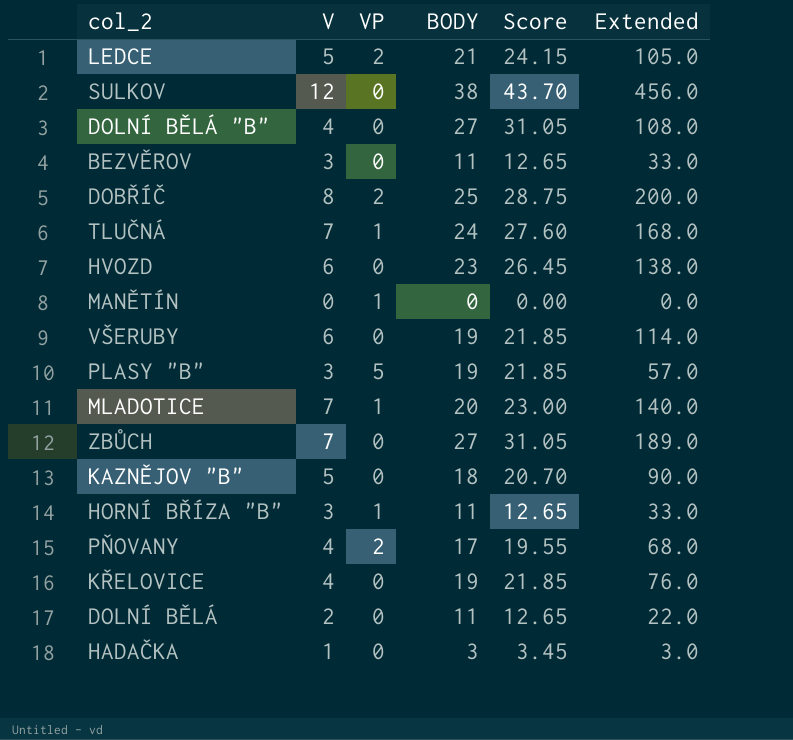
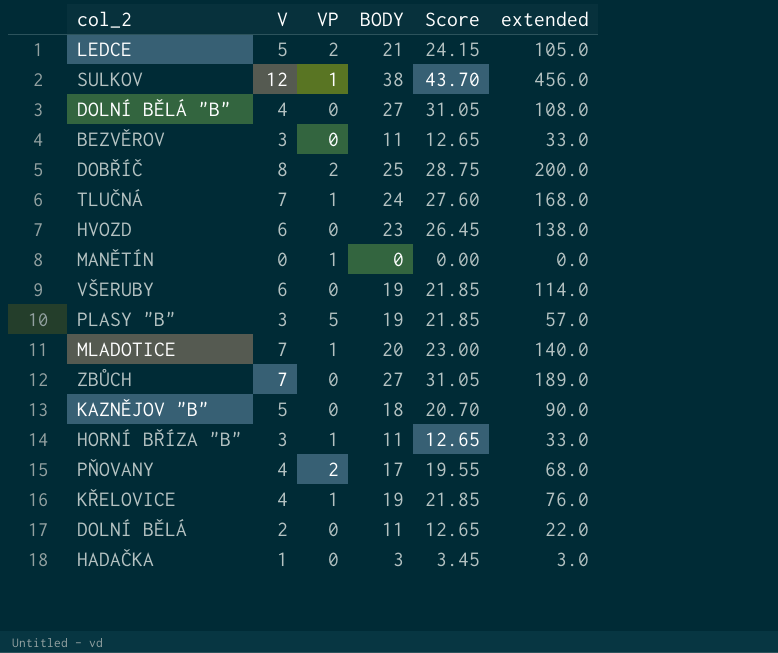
column name: Extended -> extended
SULKOV | VP: 0 -> 1
KŘELOVICE | VP: 0 -> 1

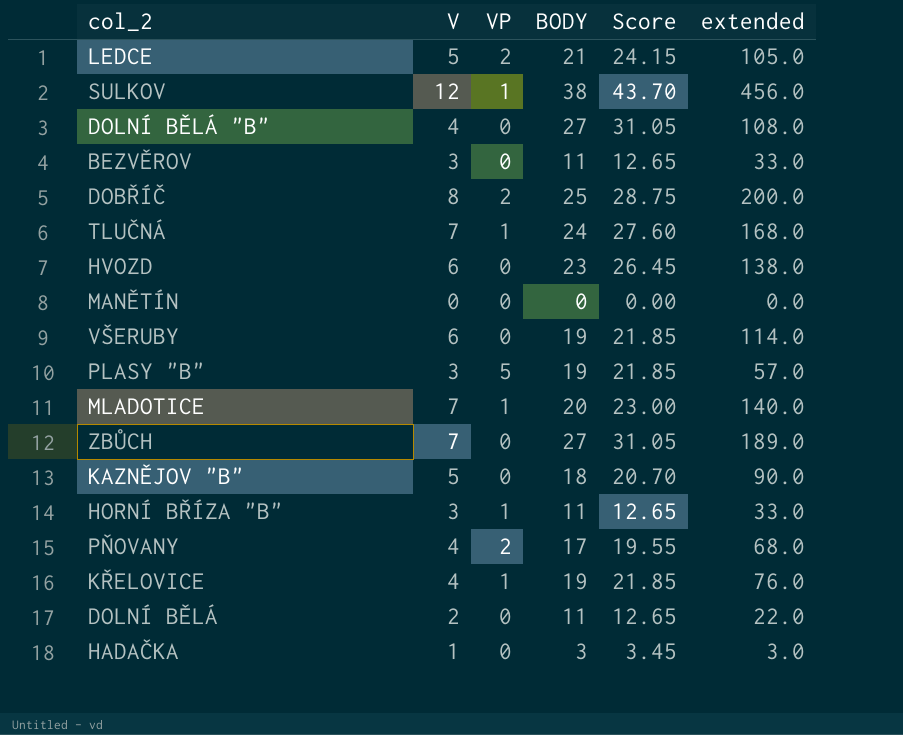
MANĚTÍN | VP: 1 -> 0

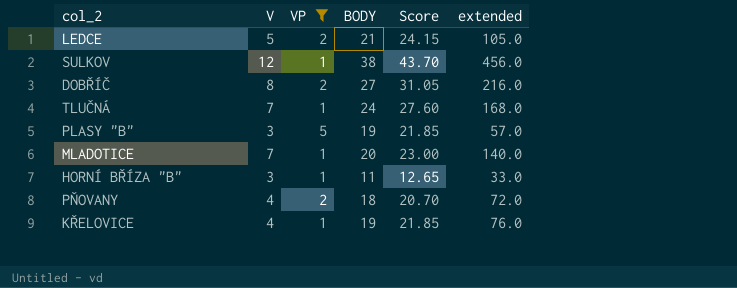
filter: none -> VP != 0
DOBŘÍČ | BODY: 25 -> 27
DOBŘÍČ | Score: 28.75 -> 31.05
DOBŘÍČ | extended: 200.0 -> 216.0
PŇOVANY | BODY: 17 -> 18
PŇOVANY | Score: 19.55 -> 20.70
PŇOVANY | extended: 68.0 -> 72.0

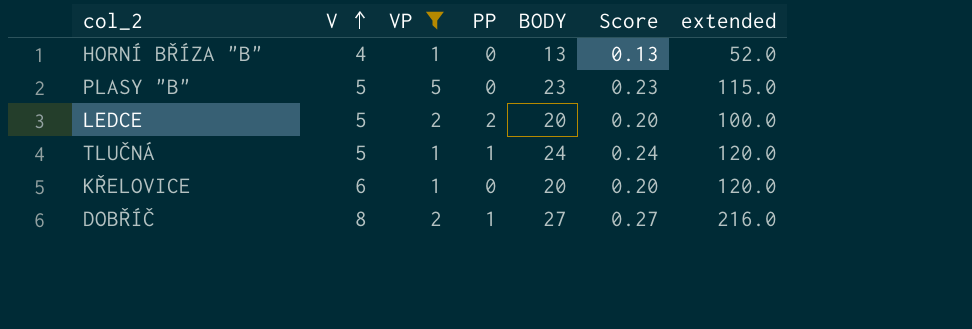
row order: none -> V ascending
column PP | position: none -> 4
column Score | formula: [BODY] * 1.15 -> [BODY] * 0.01
row SULKOV: 12 | 1 | 38 | 43.70 | 456.0 -> none
row MLADOTICE: 7 | 1 | 20 | 23.00 | 140.0 -> none
row PŇOVANY: 4 | 2 | 18 | 20.70 | 72.0 -> none
HORNÍ BŘÍZA "B" | V: 3 -> 4
HORNÍ BŘÍZA "B" | BODY: 11 -> 13
HORNÍ BŘÍZA "B" | extended: 33.0 -> 52.0
PLASY "B" | V: 3 -> 5
PLASY "B" | BODY: 19 -> 23
PLASY "B" | extended: 57.0 -> 115.0
LEDCE | BODY: 21 -> 20
LEDCE | extended: 105.0 -> 100.0
TLUČNÁ | V: 7 -> 5
TLUČNÁ | extended: 168.0 -> 120.0
KŘELOVICE | V: 4 -> 6
KŘELOVICE | BODY: 19 -> 20
KŘELOVICE | extended: 76.0 -> 120.0

